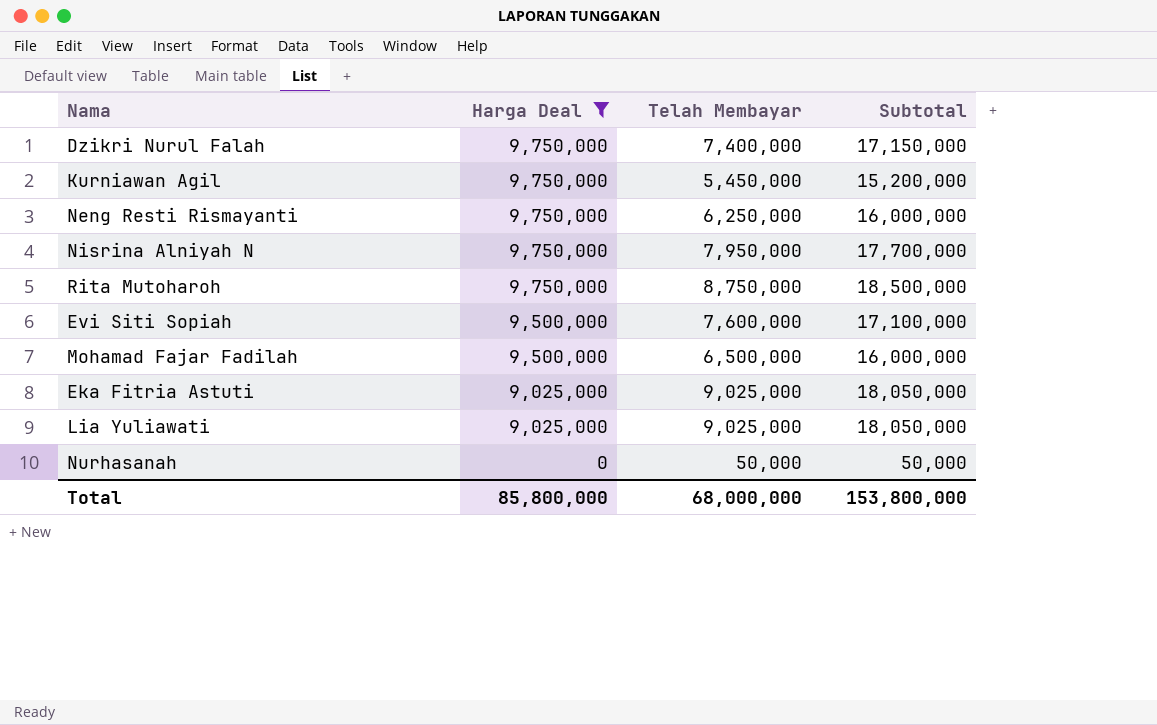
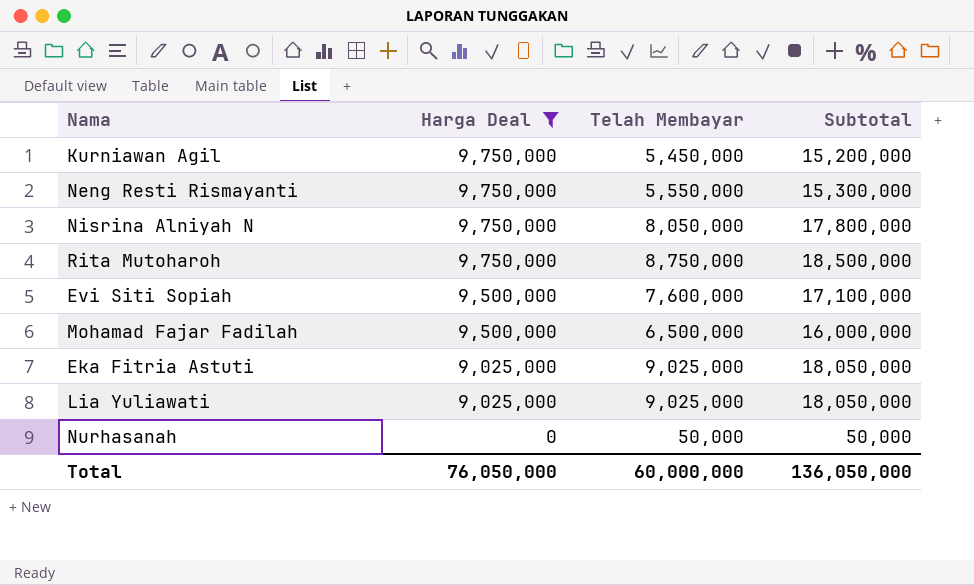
row Dzikri Nurul Falah: 9,750,000 | 7,400,000 | 17,150,000 -> none
Neng Resti Rismayanti | Telah Membayar: 6,250,000 -> 5,550,000
Neng Resti Rismayanti | Subtotal: 16,000,000 -> 15,300,000
Nisrina Alniyah N | Telah Membayar: 7,950,000 -> 8,050,000
Nisrina Alniyah N | Subtotal: 17,700,000 -> 17,800,000
Total | Harga Deal: 85,800,000 -> 76,050,000
Total | Telah Membayar: 68,000,000 -> 60,000,000
Total | Subtotal: 153,800,000 -> 136,050,000

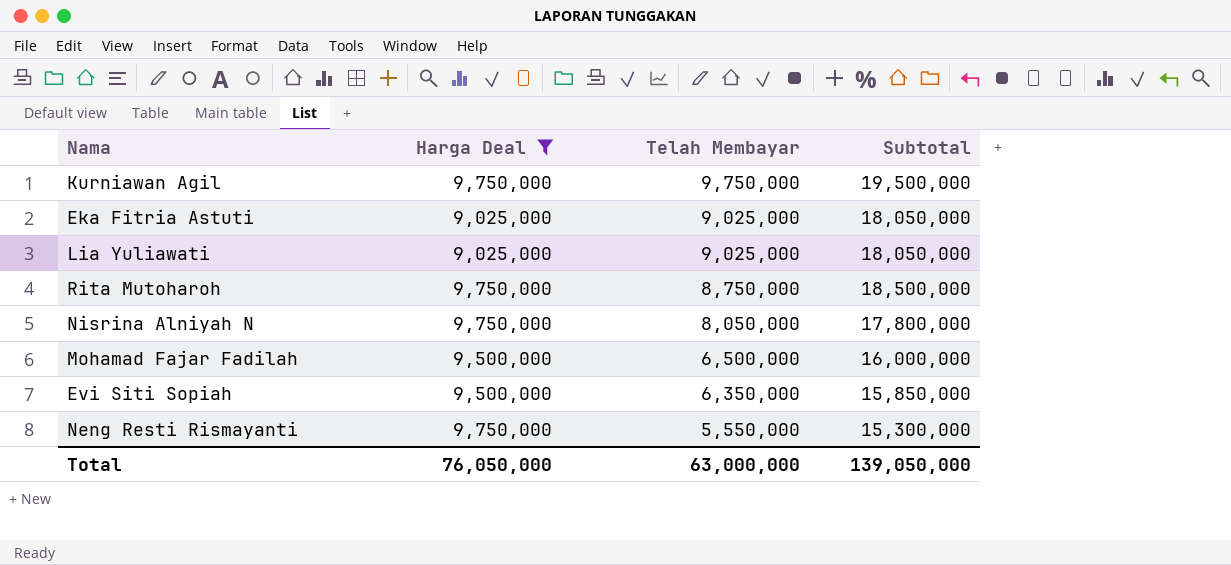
row order: Harga Deal descending -> Telah Membayar descending
row Nurhasanah: 0 | 50,000 | 50,000 -> none
Kurniawan Agil | Telah Membayar: 5,450,000 -> 9,750,000
Kurniawan Agil | Subtotal: 15,200,000 -> 19,500,000
Evi Siti Sopiah | Telah Membayar: 7,600,000 -> 6,350,000
Evi Siti Sopiah | Subtotal: 17,100,000 -> 15,850,000
Total | Telah Membayar: 60,000,000 -> 63,000,000
Total | Subtotal: 136,050,000 -> 139,050,000

